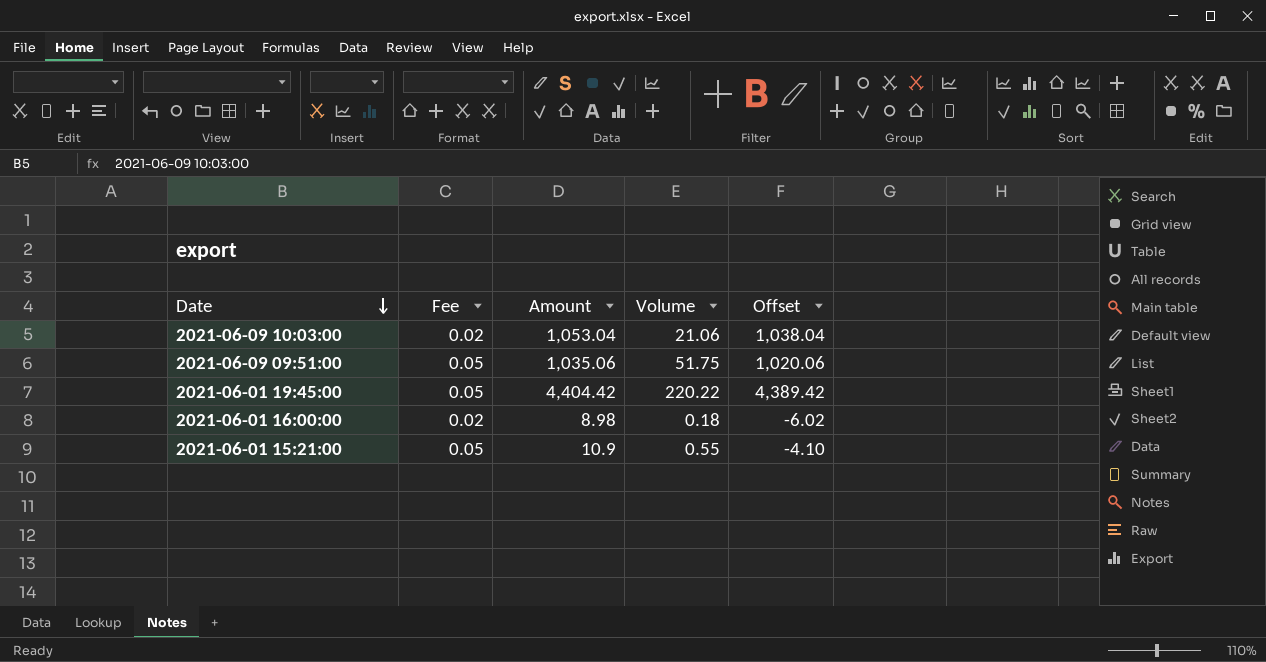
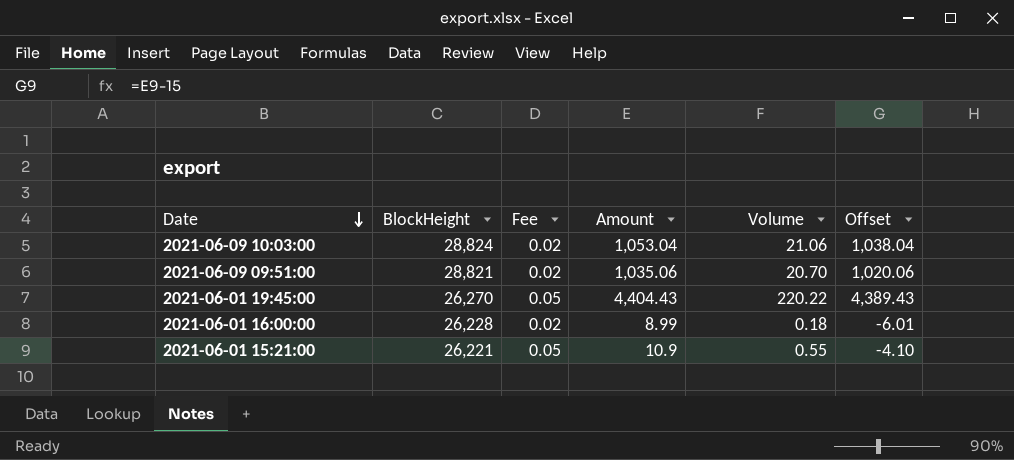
column BlockHeight | position: none -> 2
2021-06-09 09:51:00 | Fee: 0.05 -> 0.02
2021-06-09 09:51:00 | Volume: 51.75 -> 20.70
2021-06-01 19:45:00 | Amount: 4,404.42 -> 4,404.43
2021-06-01 19:45:00 | Offset: 4,389.42 -> 4,389.43
2021-06-01 16:00:00 | Amount: 8.98 -> 8.99
2021-06-01 16:00:00 | Offset: -6.02 -> -6.01

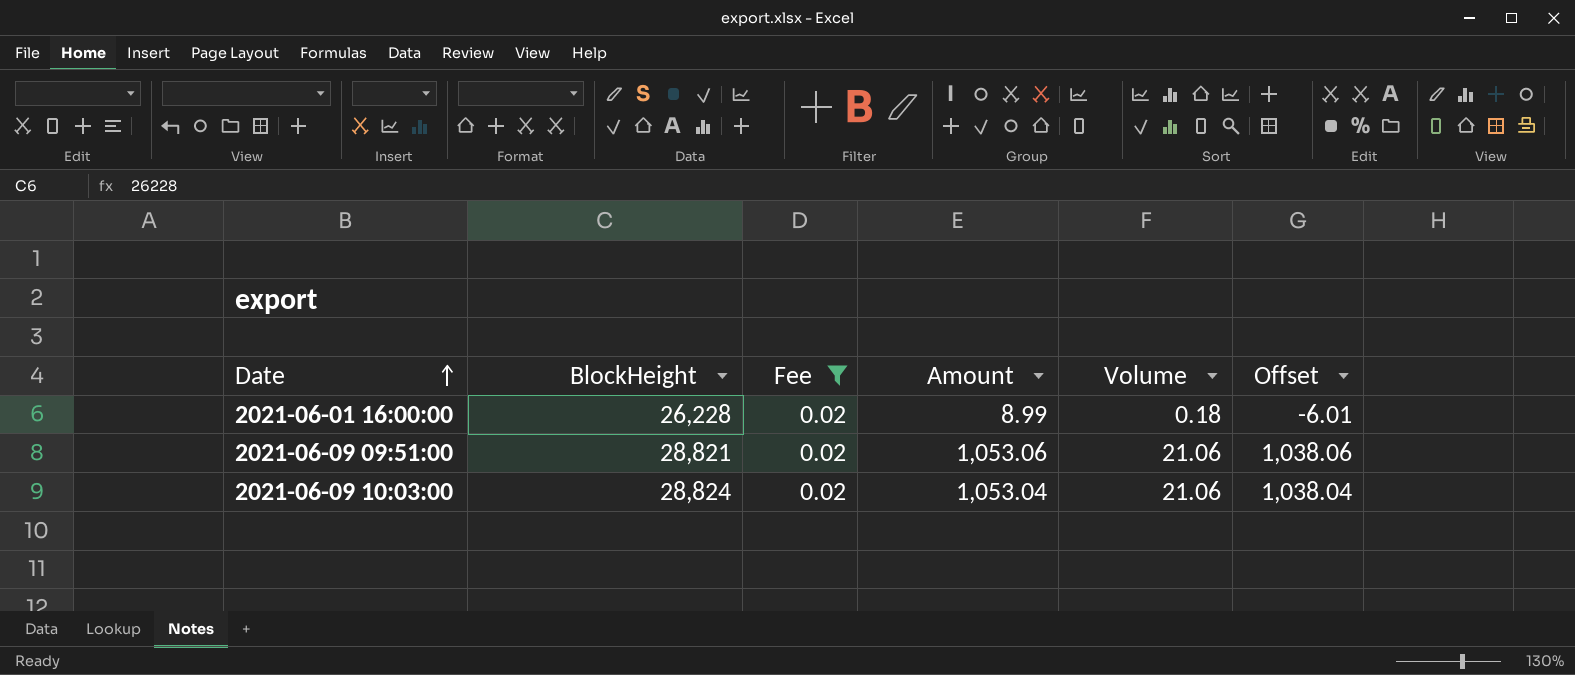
filter: none -> Fee = 0.02
row order: Date descending -> Date ascending
2021-06-09 09:51:00 | Amount: 1,035.06 -> 1,053.06
2021-06-09 09:51:00 | Volume: 20.70 -> 21.06
2021-06-09 09:51:00 | Offset: 1,020.06 -> 1,038.06

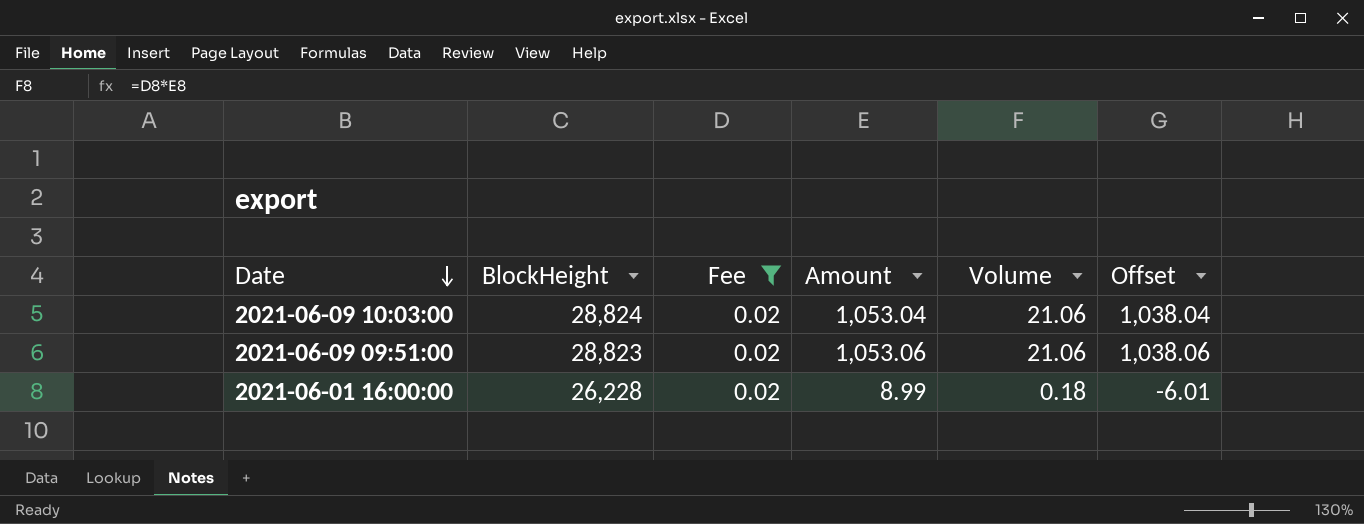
row order: Date ascending -> Date descending
2021-06-09 09:51:00 | BlockHeight: 28,821 -> 28,823

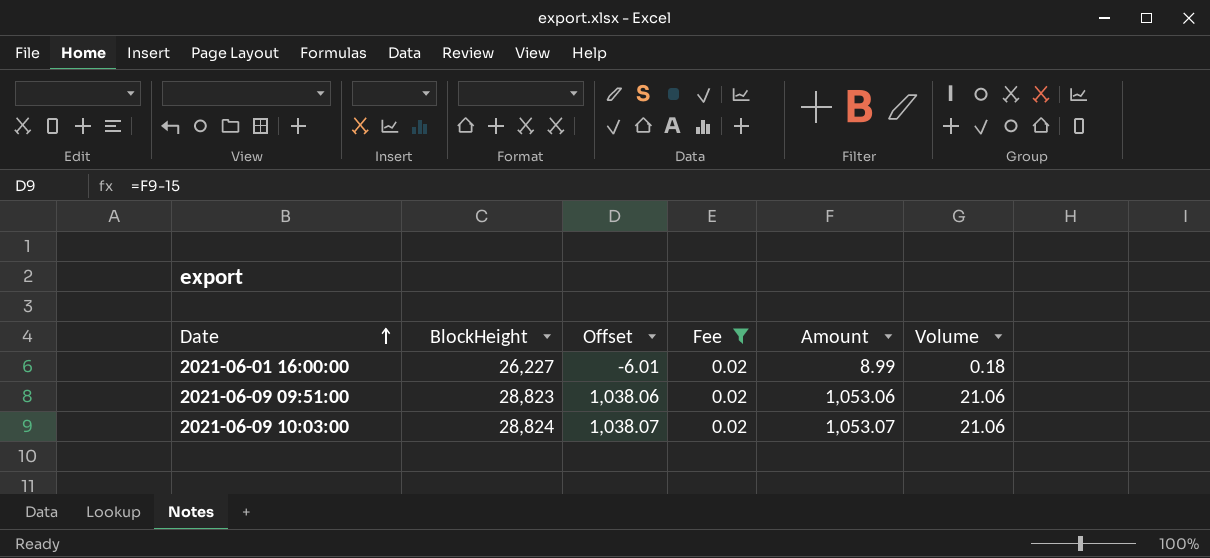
row order: Date descending -> Date ascending
column Offset | position: 6 -> 3
2021-06-01 16:00:00 | BlockHeight: 26,228 -> 26,227
2021-06-09 10:03:00 | Offset: 1,038.04 -> 1,038.07
2021-06-09 10:03:00 | Amount: 1,053.04 -> 1,053.07

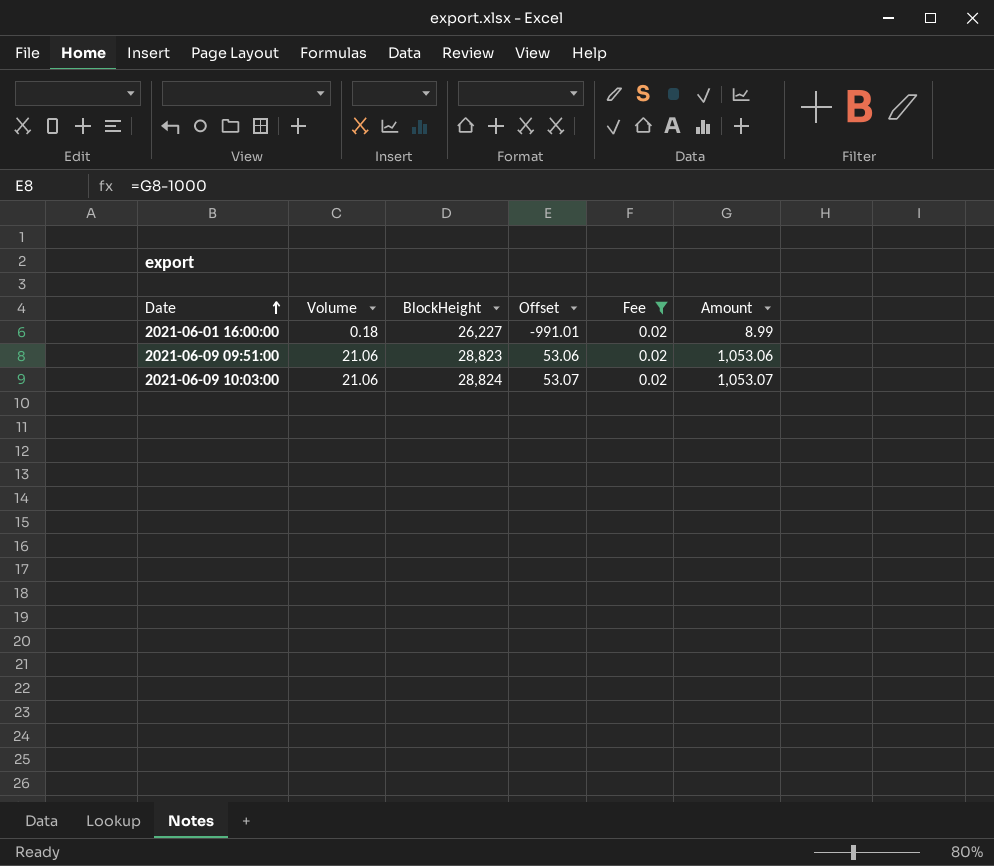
column Volume | position: 6 -> 2
column Offset | formula: [Amount] - 15 -> [Amount] - 1000

